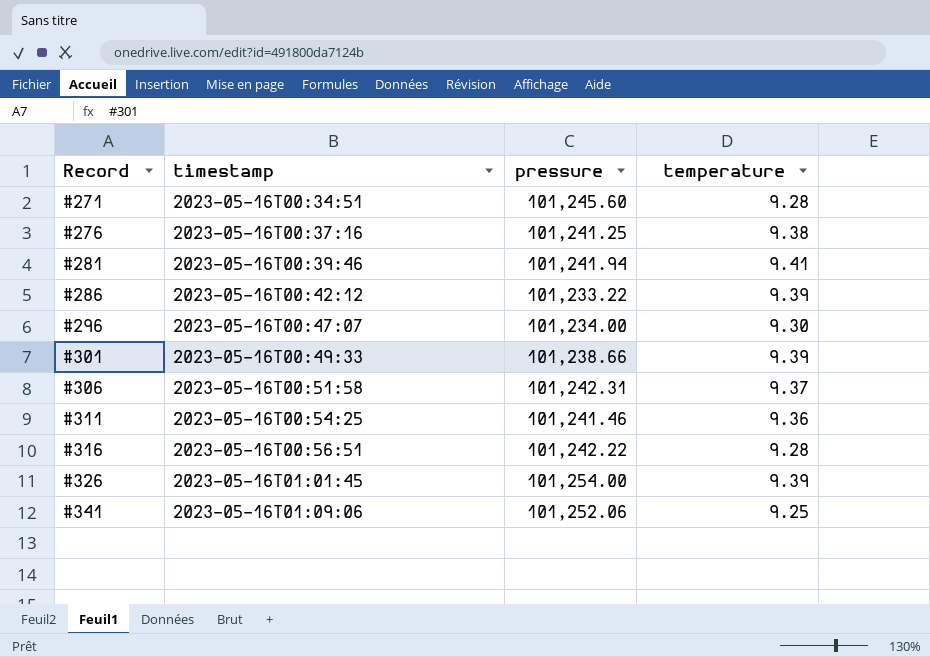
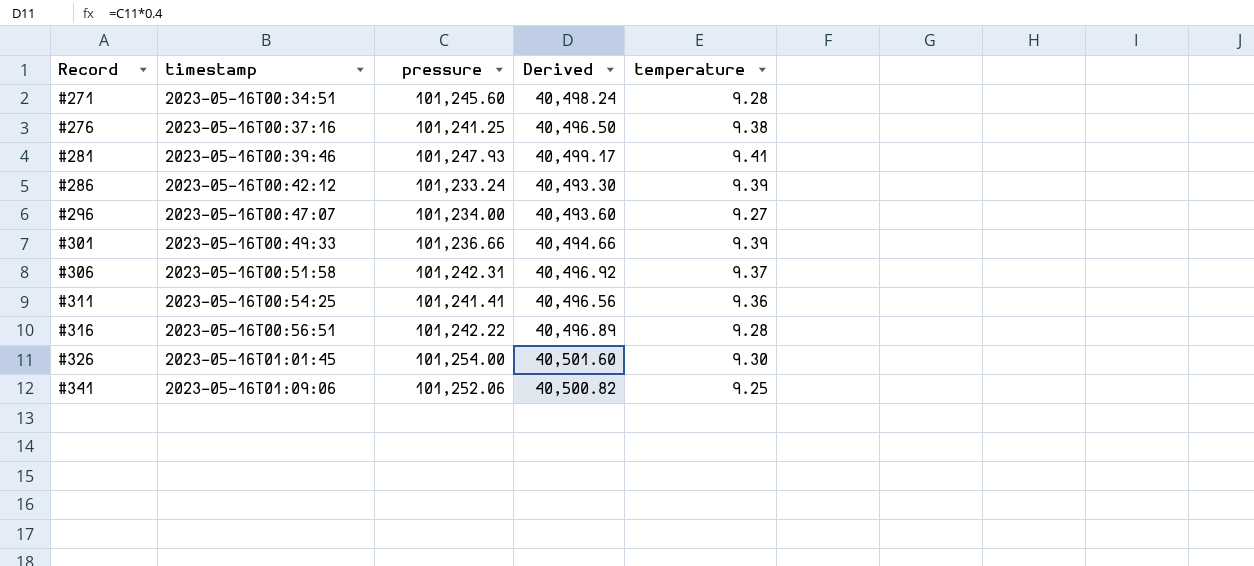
column Derived | formula: none -> [pressure] * 0.4
#281 | pressure: 101,241.94 -> 101,247.93
#286 | pressure: 101,233.22 -> 101,233.24
#296 | temperature: 9.30 -> 9.27
#301 | pressure: 101,238.66 -> 101,236.66
#311 | pressure: 101,241.46 -> 101,241.41
#326 | temperature: 9.39 -> 9.30

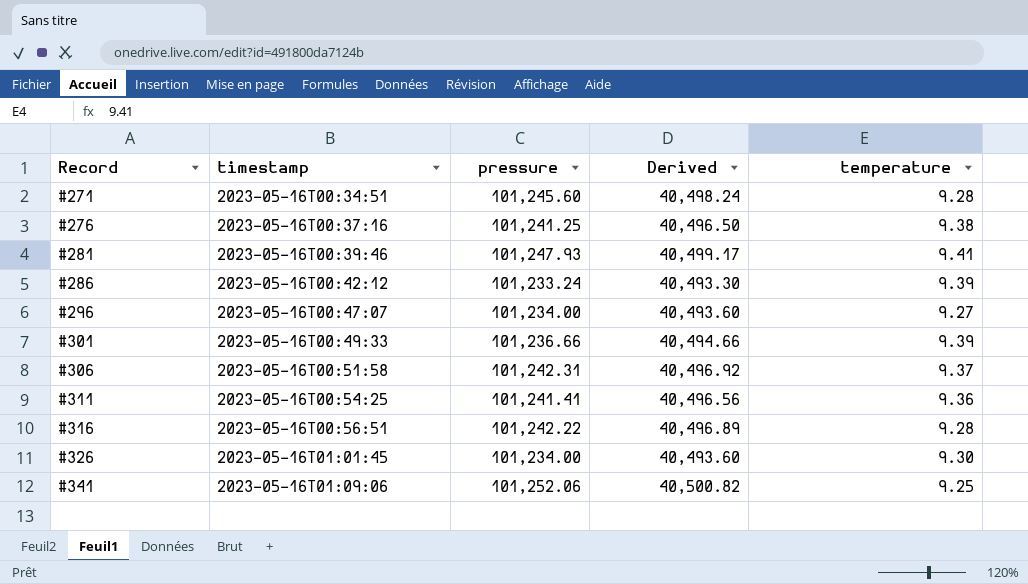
#326 | pressure: 101,254.00 -> 101,234.00
#326 | Derived: 40,501.60 -> 40,493.60

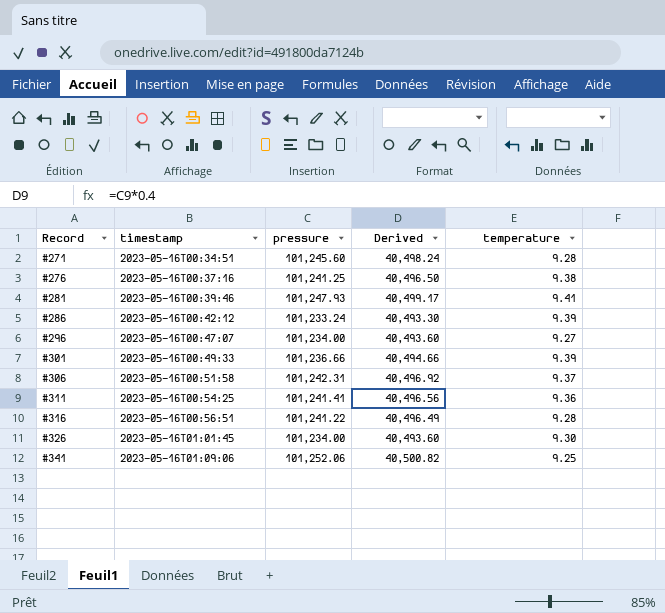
#316 | pressure: 101,242.22 -> 101,241.22
#316 | Derived: 40,496.89 -> 40,496.49

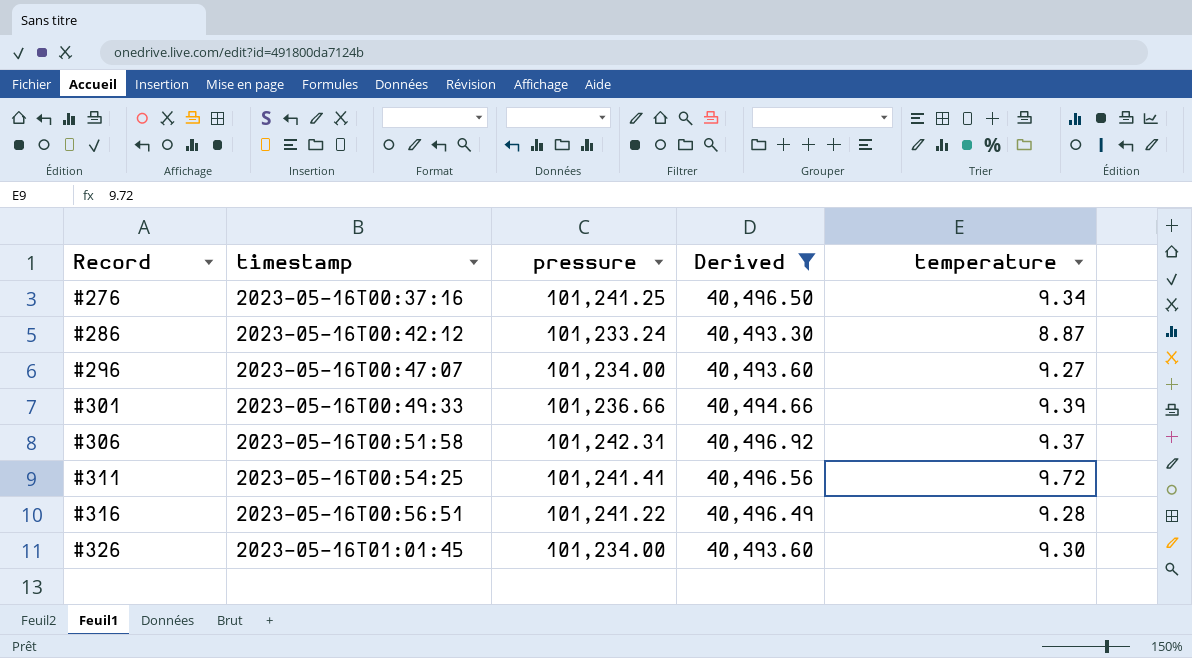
filter: none -> Derived <= 40,496.92
#276 | temperature: 9.38 -> 9.34
#286 | temperature: 9.39 -> 8.87
#311 | temperature: 9.36 -> 9.72

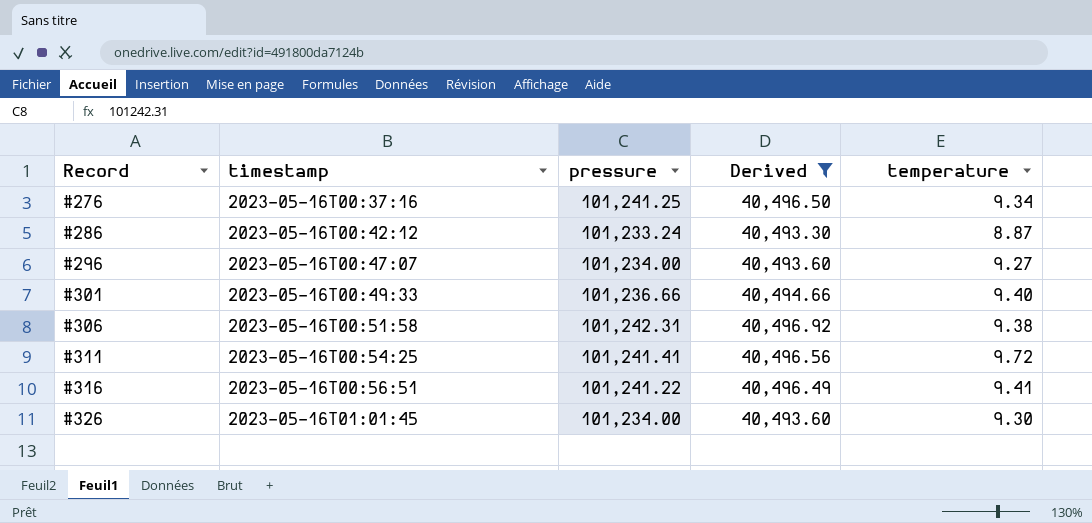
#301 | temperature: 9.39 -> 9.40
#306 | temperature: 9.37 -> 9.38
#316 | temperature: 9.28 -> 9.41

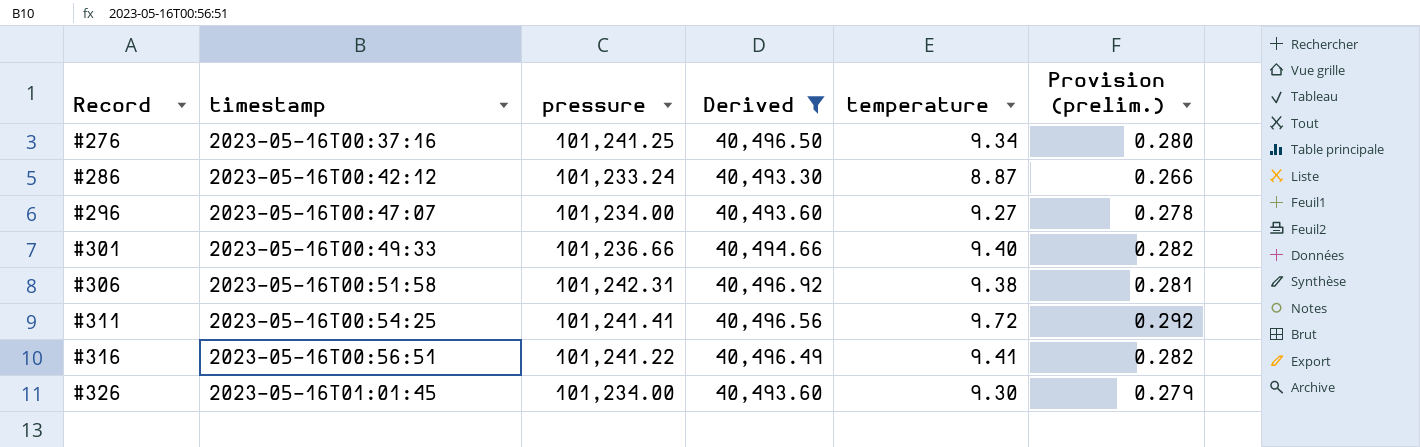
column Provision (prelim.) | formula: none -> [temperature] * 0.03

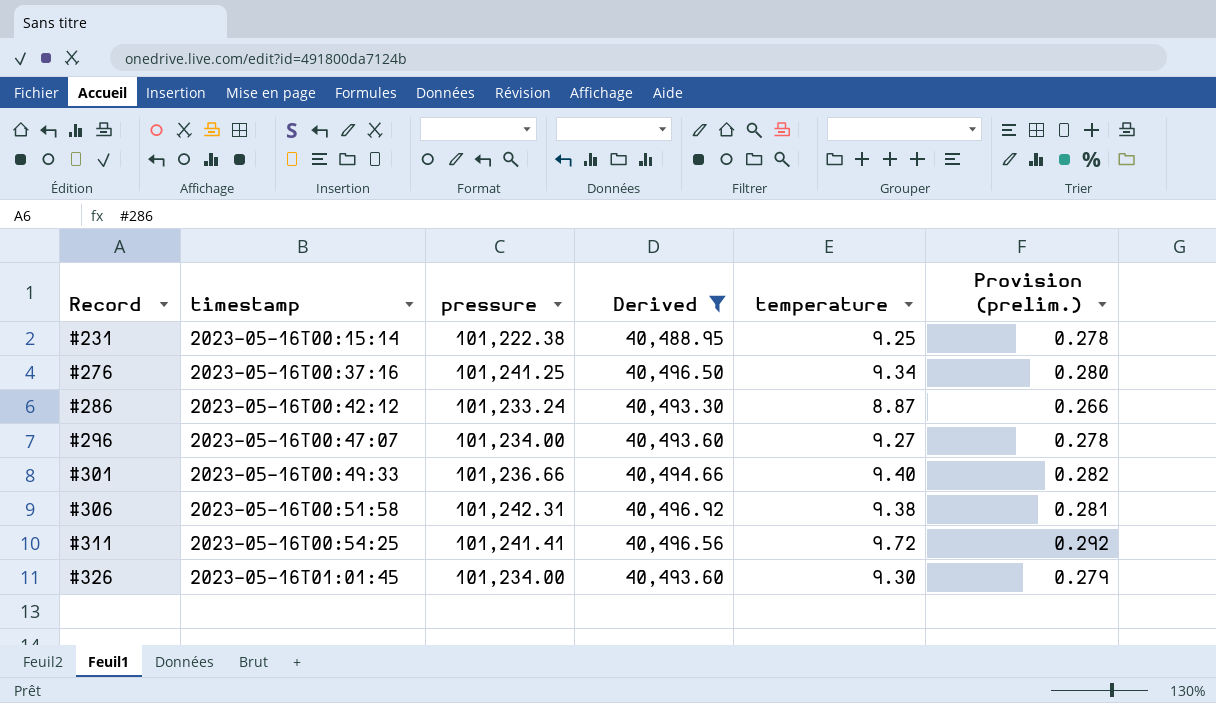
row #316: 2023-05-16T00:56:51 | 101,241.22 | 40,496.49 | 9.41 | 0.282 -> none
row #231: none -> 2023-05-16T00:15:14 | 101,222.38 | 40,488.95 | 9.25 | 0.278

